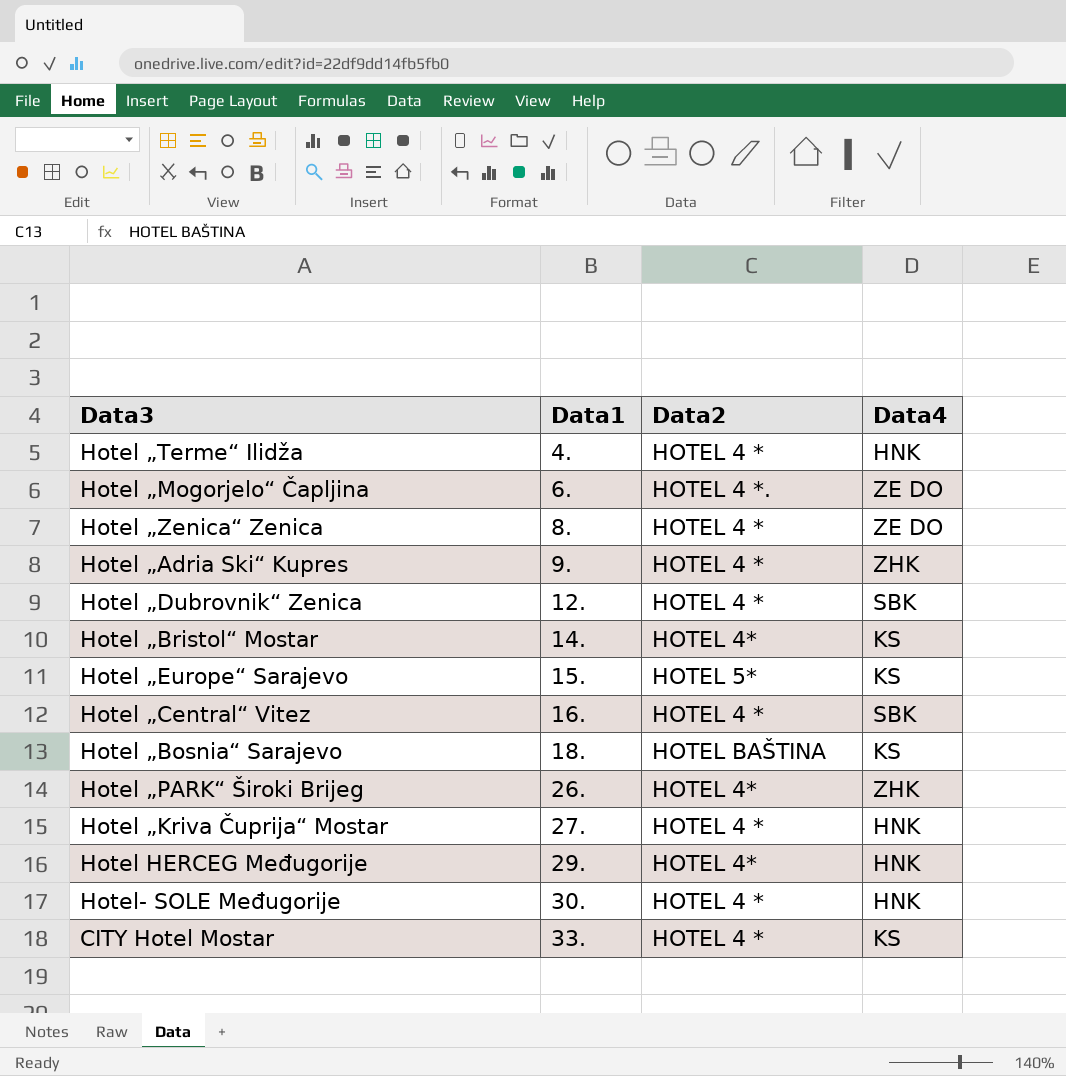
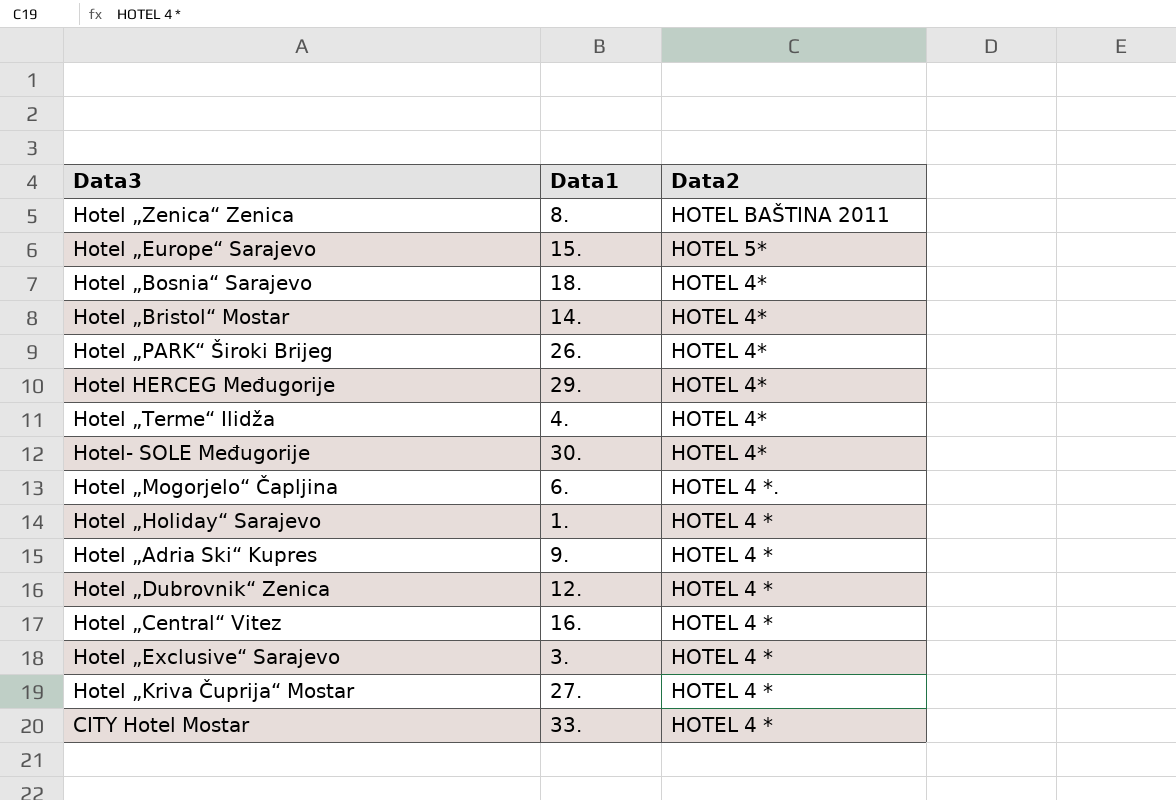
row order: Data1 ascending -> Data2 descending
column Data4 | position: 4 -> none
Hotel „Zenica“ Zenica | Data2: HOTEL 4 * -> HOTEL BAŠTINA 2011
Hotel „Bosnia“ Sarajevo | Data2: HOTEL BAŠTINA -> HOTEL 4*
Hotel „Terme“ Ilidža | Data2: HOTEL 4 * -> HOTEL 4*
Hotel- SOLE Međugorije | Data2: HOTEL 4 * -> HOTEL 4*
row Hotel „Holiday“ Sarajevo: none -> 1. | HOTEL 4 *
row Hotel „Exclusive“ Sarajevo: none -> 3. | HOTEL 4 *

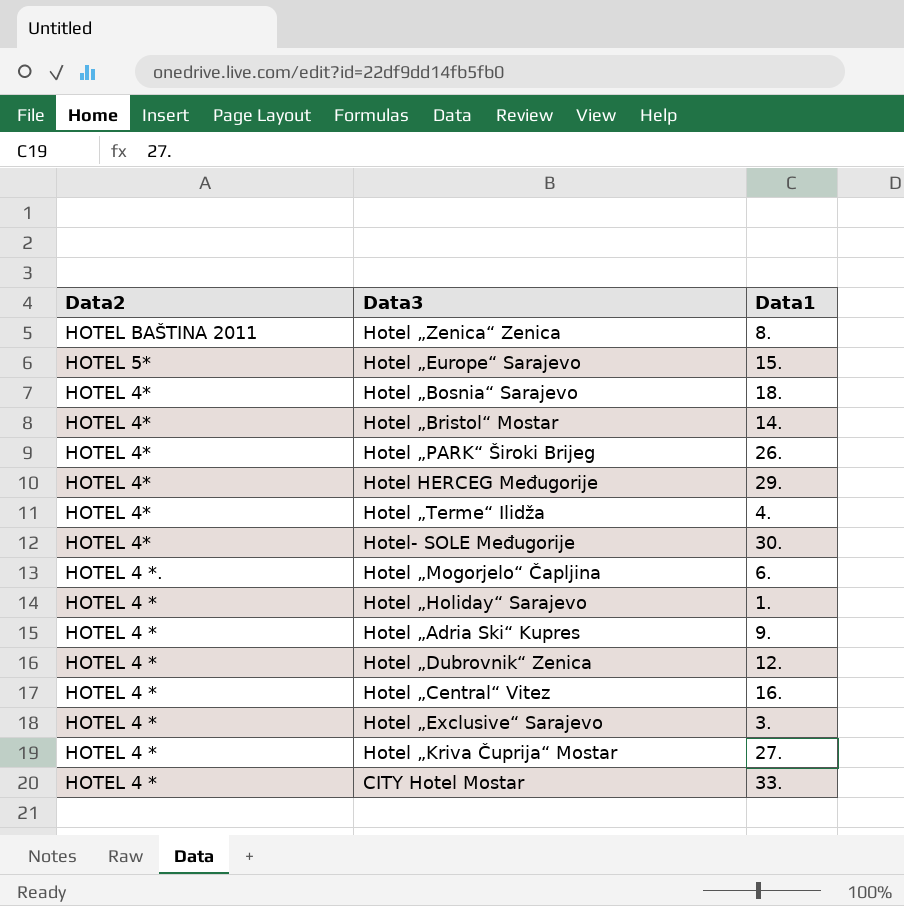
column Data2 | position: 3 -> 1

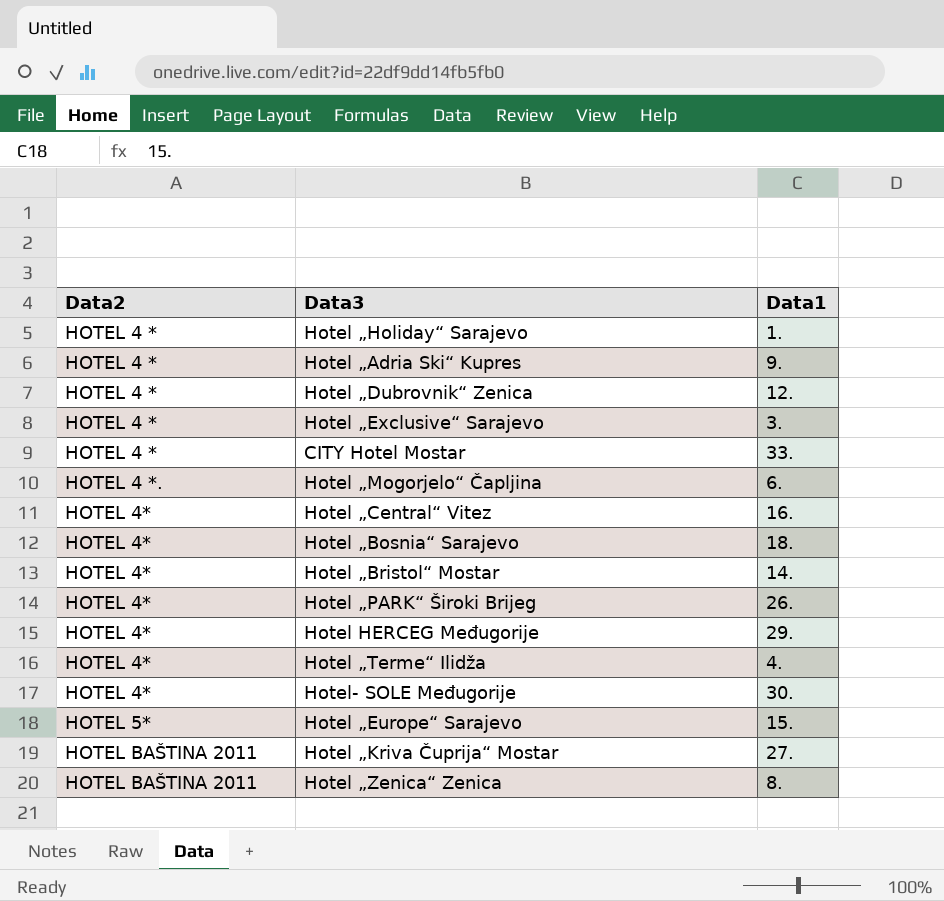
row order: Data2 descending -> Data2 ascending
Hotel „Central“ Vitez | Data2: HOTEL 4 * -> HOTEL 4*
Hotel „Kriva Čuprija“ Mostar | Data2: HOTEL 4 * -> HOTEL BAŠTINA 2011

